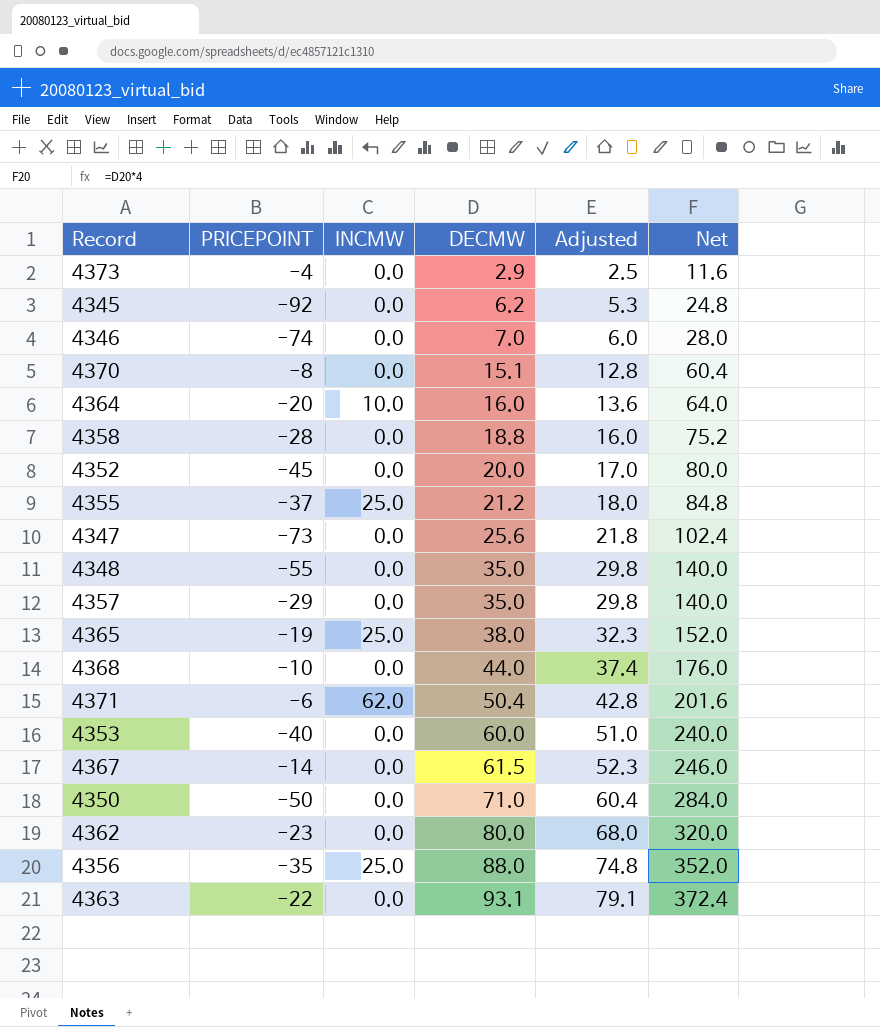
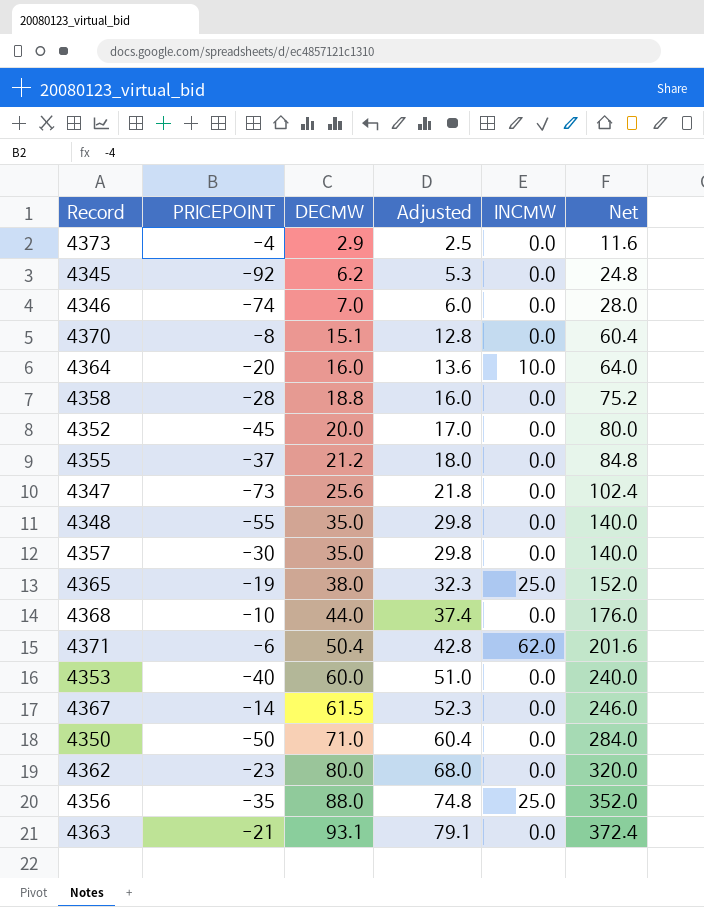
column INCMW | position: 3 -> 5
4355 | INCMW: 25.0 -> 0.0
4357 | PRICEPOINT: -29 -> -30
4363 | PRICEPOINT: -22 -> -21

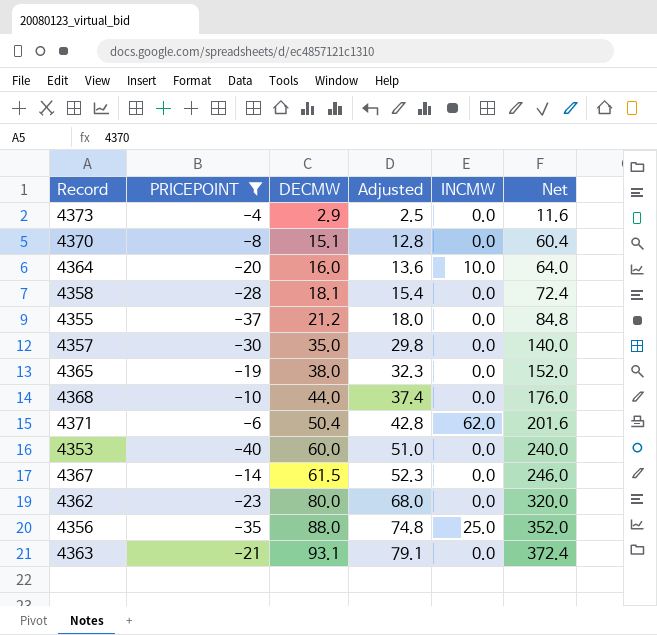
filter: none -> PRICEPOINT >= -40
4358 | DECMW: 18.8 -> 18.1
4358 | Adjusted: 16.0 -> 15.4
4358 | Net: 75.2 -> 72.4
4365 | INCMW: 25.0 -> 0.0

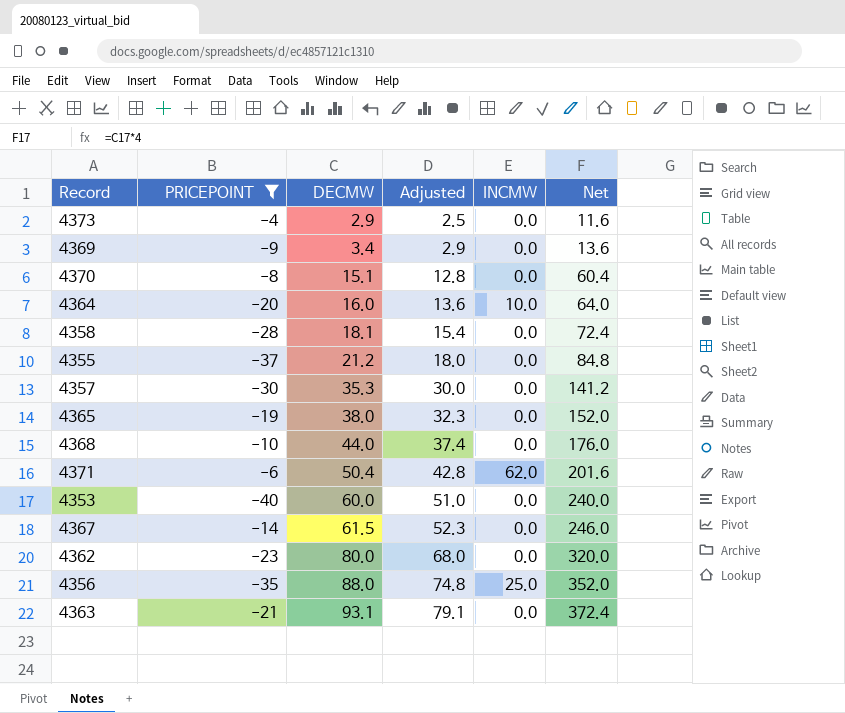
row 4369: none -> -9 | 3.4 | 2.9 | 0.0 | 13.6
4357 | DECMW: 35.0 -> 35.3
4357 | Adjusted: 29.8 -> 30.0
4357 | Net: 140.0 -> 141.2

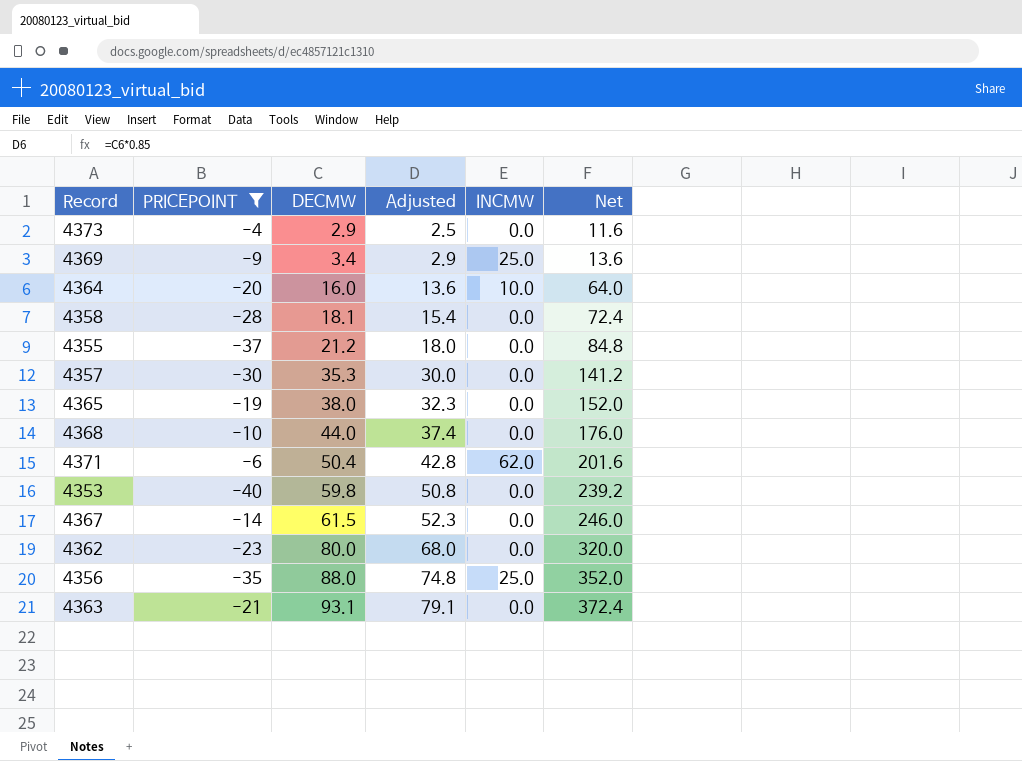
row 4370: -8 | 15.1 | 12.8 | 0.0 | 60.4 -> none
4369 | INCMW: 0.0 -> 25.0
4353 | DECMW: 60.0 -> 59.8
4353 | Adjusted: 51.0 -> 50.8
4353 | Net: 240.0 -> 239.2

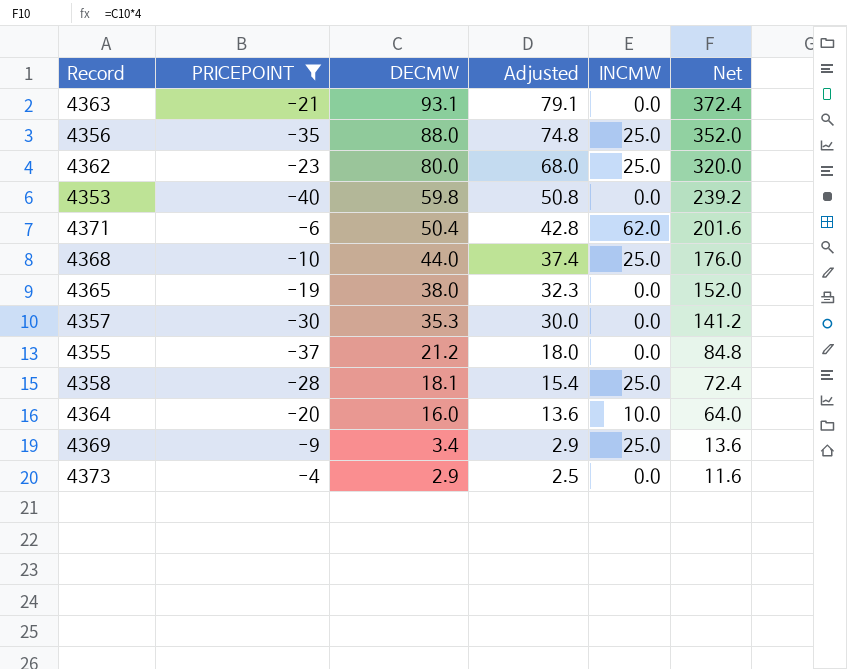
row order: DECMW ascending -> DECMW descending
row 4367: -14 | 61.5 | 52.3 | 0.0 | 246.0 -> none
4362 | INCMW: 0.0 -> 25.0
4368 | INCMW: 0.0 -> 25.0
4358 | INCMW: 0.0 -> 25.0

